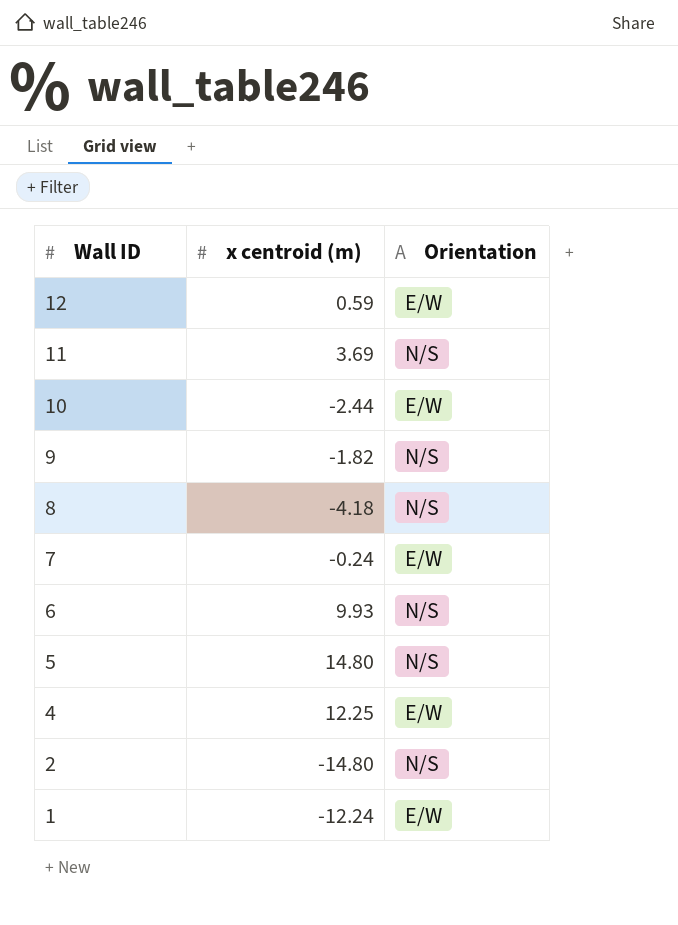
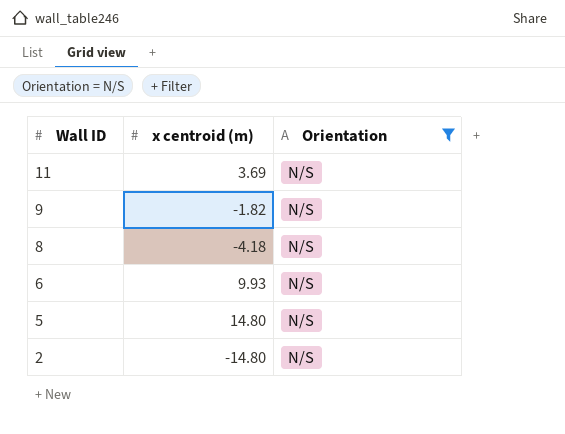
filter: none -> Orientation = N/S

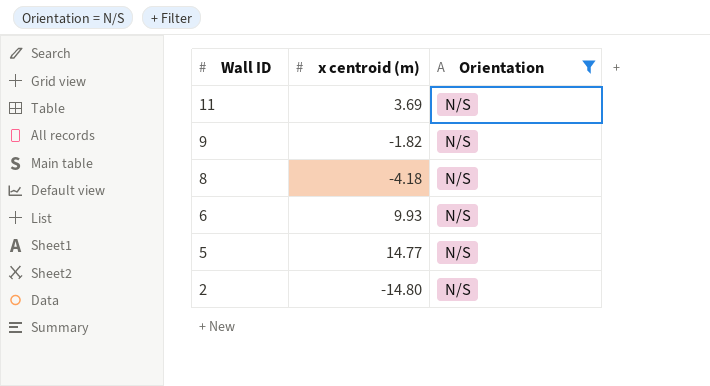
5 | x centroid (m): 14.80 -> 14.77

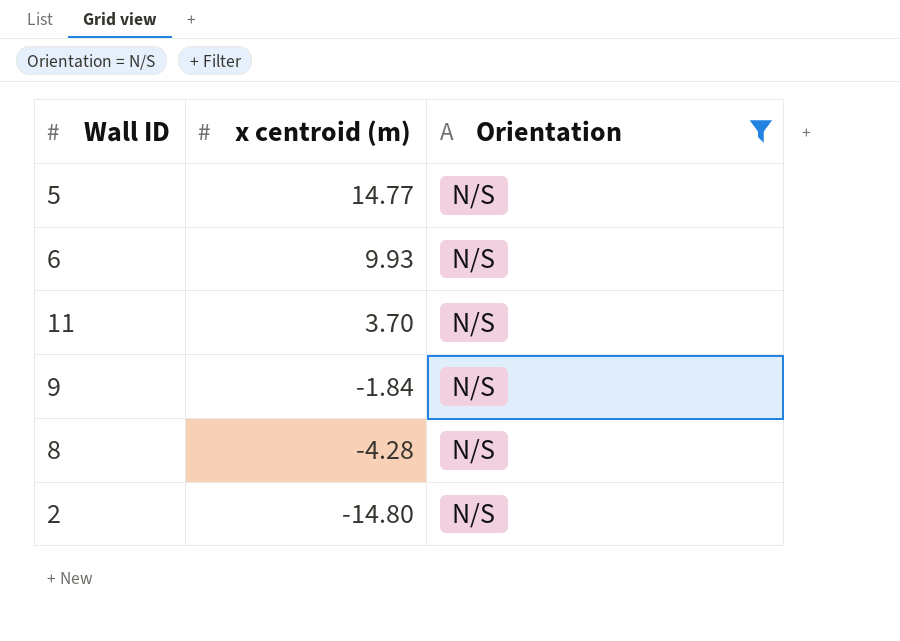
row order: Wall ID descending -> x centroid (m) descending
11 | x centroid (m): 3.69 -> 3.70
9 | x centroid (m): -1.82 -> -1.84
8 | x centroid (m): -4.18 -> -4.28

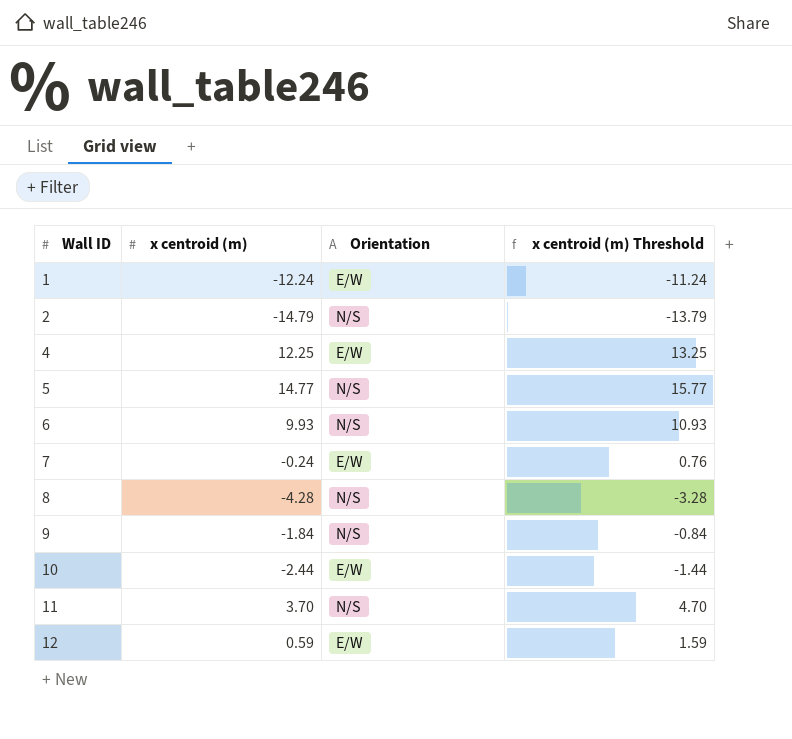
filter: Orientation = N/S -> none
row order: x centroid (m) descending -> Wall ID ascending
column x centroid (m) Threshold | formula: none -> [x centroid (m)] + 1
2 | x centroid (m): -14.80 -> -14.79

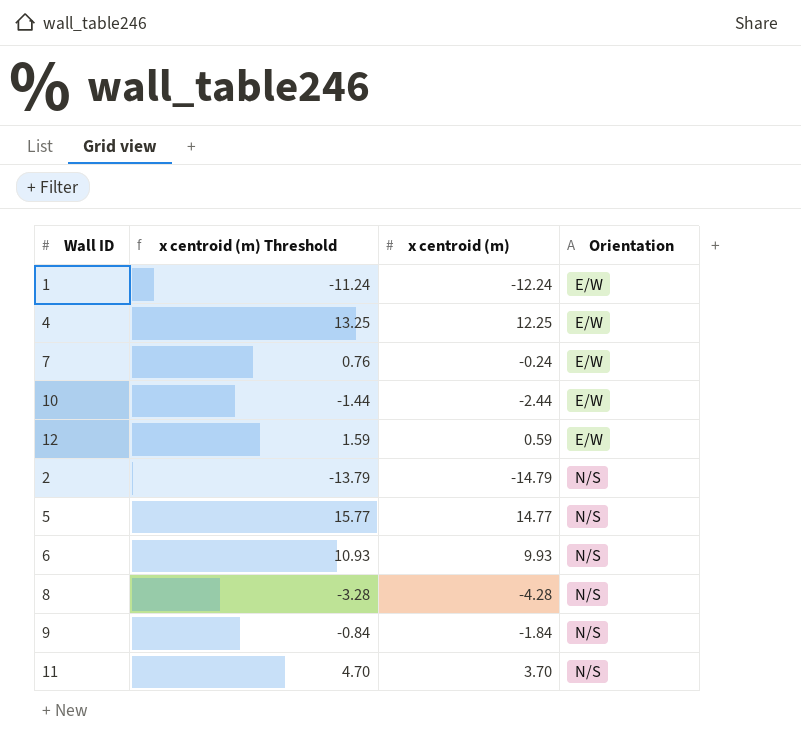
row order: Wall ID ascending -> Orientation ascending
column x centroid (m) Threshold | position: 4 -> 2

